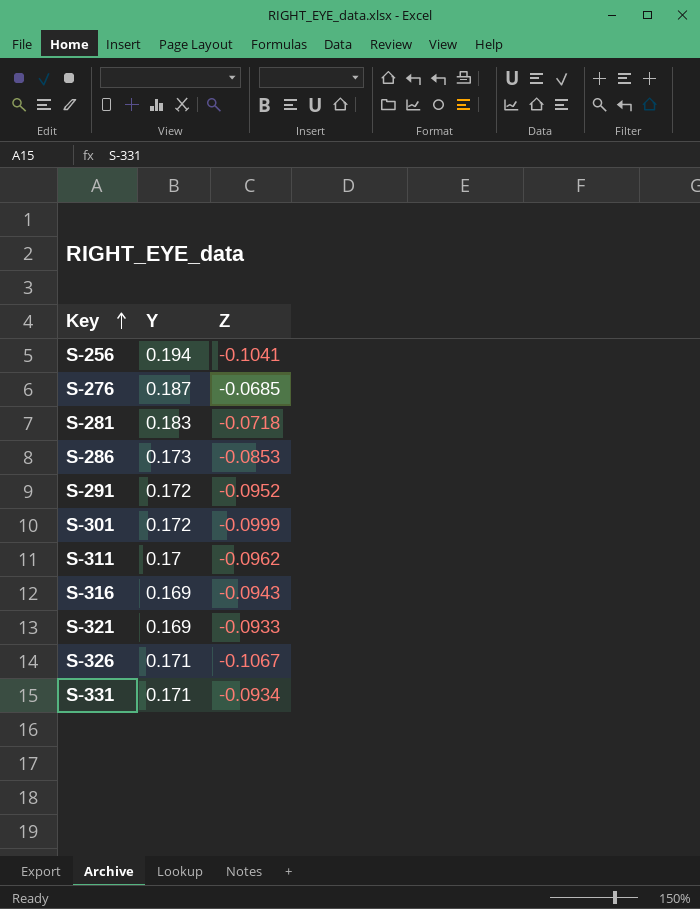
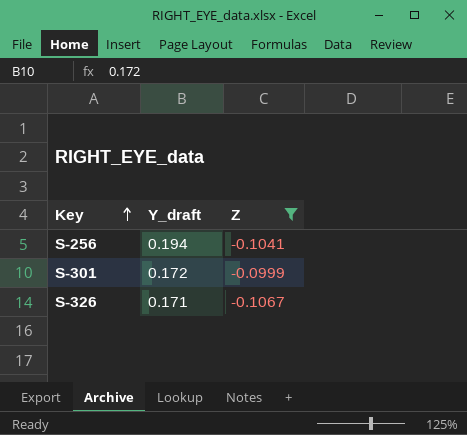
filter: none -> Z <= -0.0999
column name: Y -> Y_draft

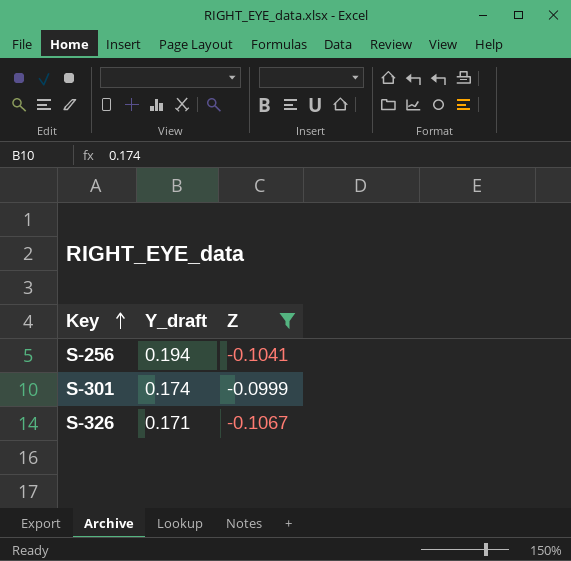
S-301 | Y_draft: 0.172 -> 0.174

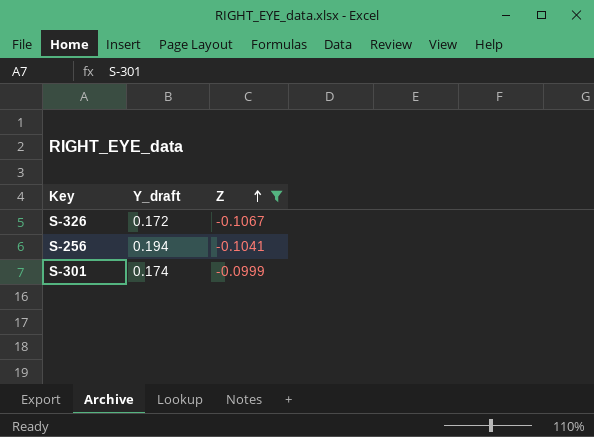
row order: Key ascending -> Z ascending
S-326 | Y_draft: 0.171 -> 0.172

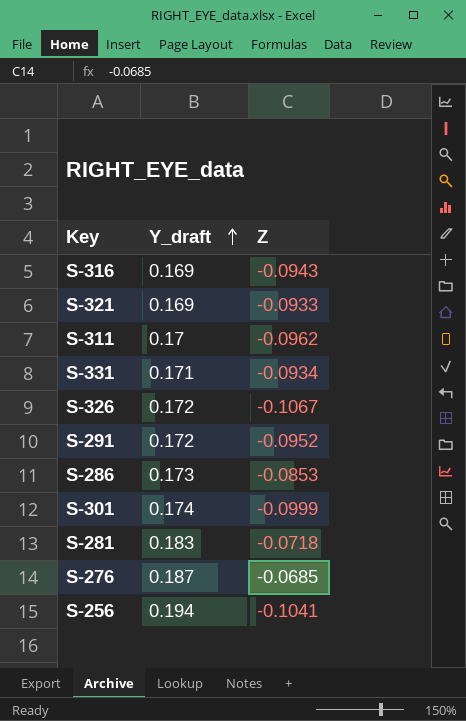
filter: Z <= -0.0999 -> none
row order: Z ascending -> Y_draft ascending

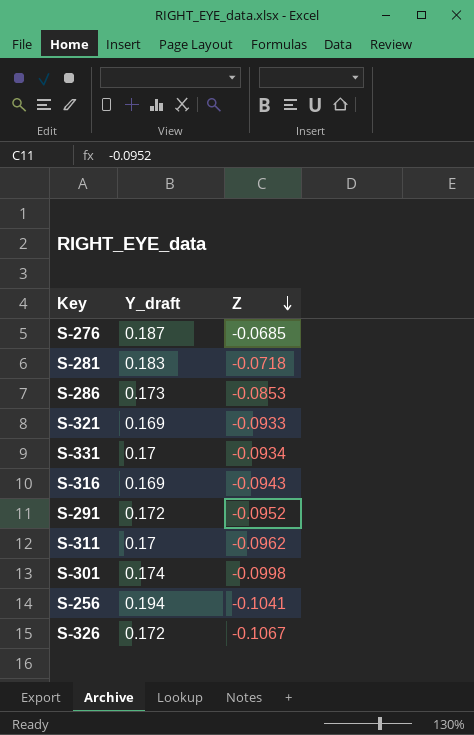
row order: Y_draft ascending -> Z descending
S-331 | Y_draft: 0.171 -> 0.17
S-301 | Z: -0.0999 -> -0.0998

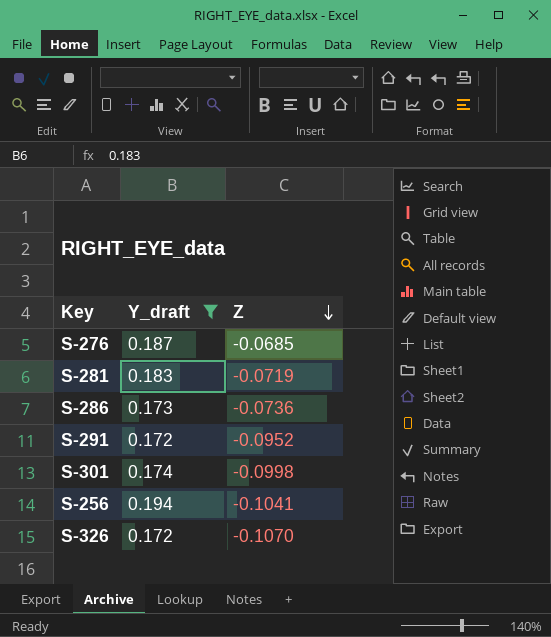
filter: none -> Y_draft >= 0.172
S-281 | Z: -0.0718 -> -0.0719
S-286 | Z: -0.0853 -> -0.0736
S-326 | Z: -0.1067 -> -0.1070

